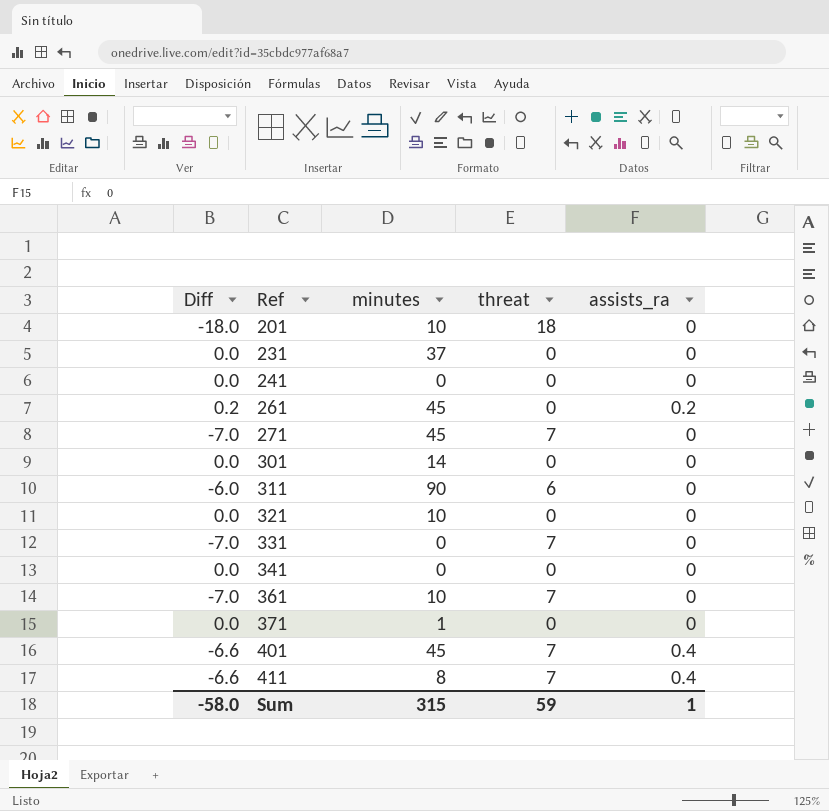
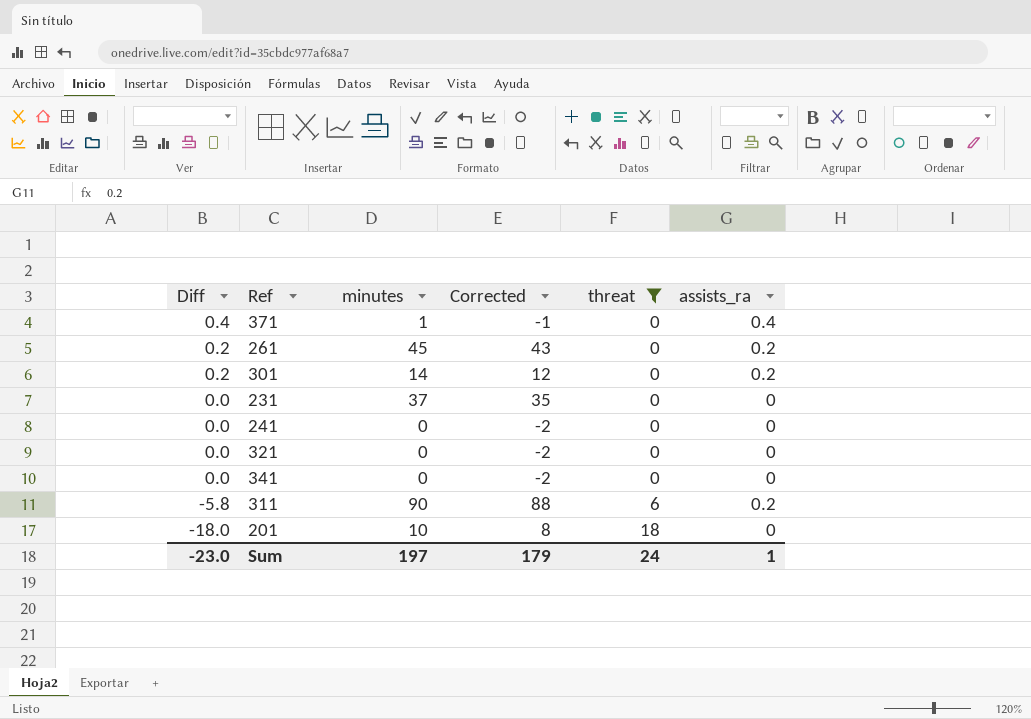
filter: none -> threat != 7
row order: Ref ascending -> Diff descending
column Corrected | formula: none -> [minutes] - 2
371 | Diff: 0.0 -> 0.4
371 | assists_ra: 0 -> 0.4
301 | Diff: 0.0 -> 0.2
301 | assists_ra: 0 -> 0.2
321 | minutes: 10 -> 0
311 | Diff: -6.0 -> -5.8
311 | assists_ra: 0 -> 0.2
Sum | Diff: -58.0 -> -23.0
Sum | minutes: 315 -> 197
Sum | threat: 59 -> 24

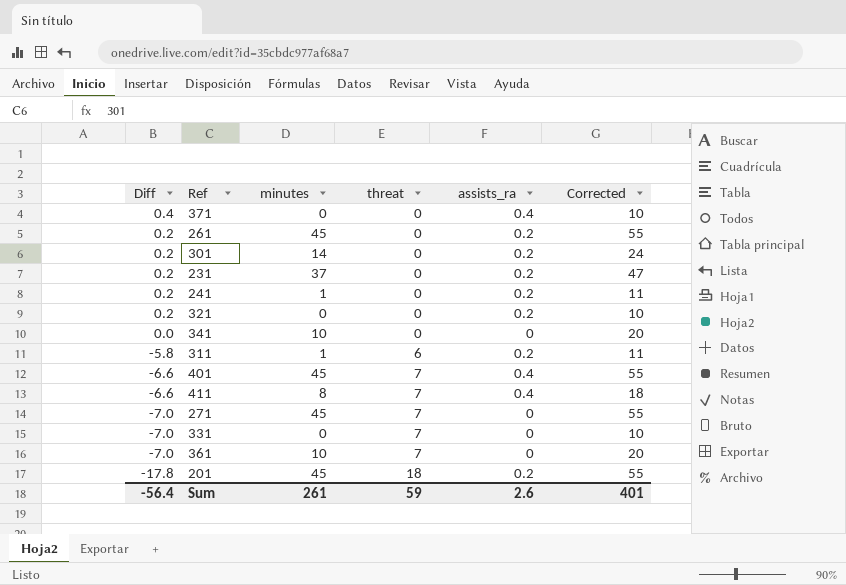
filter: threat != 7 -> none
column Corrected | formula: [minutes] - 2 -> [minutes] + 10
column Corrected | position: 4 -> 6
371 | minutes: 1 -> 0
231 | Diff: 0.0 -> 0.2
231 | assists_ra: 0 -> 0.2
241 | Diff: 0.0 -> 0.2
241 | minutes: 0 -> 1
241 | assists_ra: 0 -> 0.2
321 | Diff: 0.0 -> 0.2
321 | assists_ra: 0 -> 0.2
341 | minutes: 0 -> 10
311 | minutes: 90 -> 1
201 | Diff: -18.0 -> -17.8
201 | minutes: 10 -> 45
201 | assists_ra: 0 -> 0.2
Sum | Diff: -23.0 -> -56.4
Sum | minutes: 197 -> 261
Sum | threat: 24 -> 59
Sum | assists_ra: 1 -> 2.6
Sum | Corrected: 179 -> 401

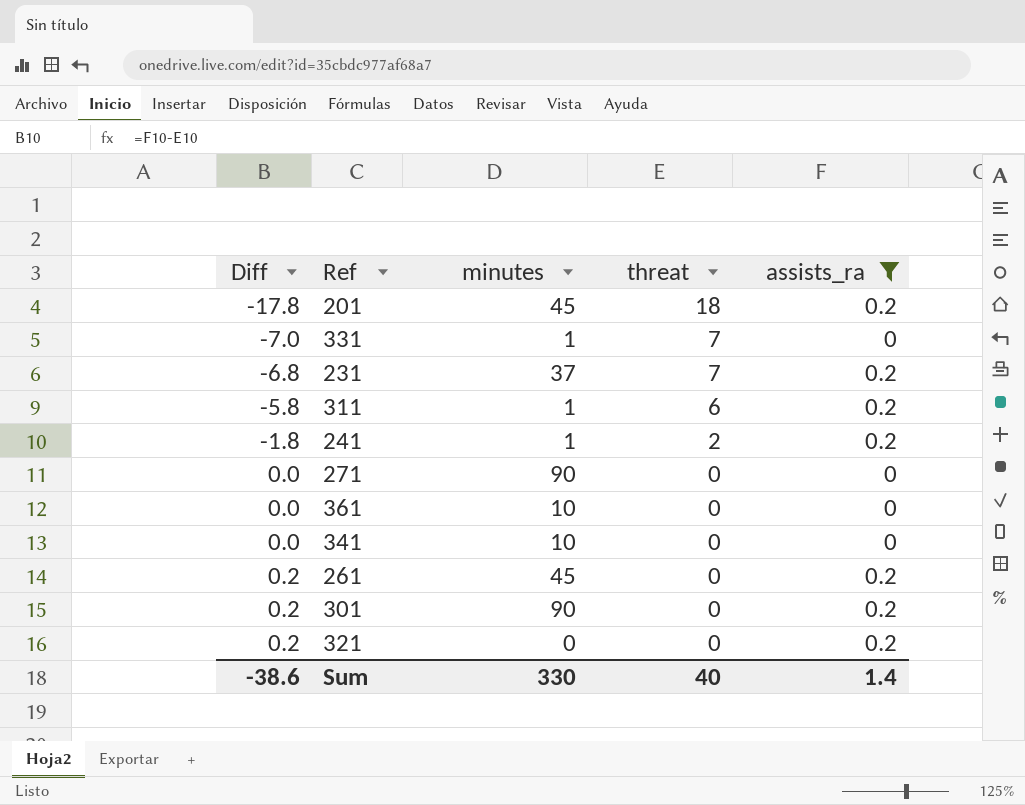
filter: none -> assists_ra != 0.4
row order: Diff descending -> Diff ascending
column Corrected | formula: [minutes] + 10 -> none
331 | minutes: 0 -> 1
231 | Diff: 0.2 -> -6.8
231 | threat: 0 -> 7
241 | Diff: 0.2 -> -1.8
241 | threat: 0 -> 2
271 | Diff: -7.0 -> 0.0
271 | minutes: 45 -> 90
271 | threat: 7 -> 0
361 | Diff: -7.0 -> 0.0
361 | threat: 7 -> 0
301 | minutes: 14 -> 90
Sum | Diff: -56.4 -> -38.6
Sum | minutes: 261 -> 330
Sum | threat: 59 -> 40
Sum | assists_ra: 2.6 -> 1.4

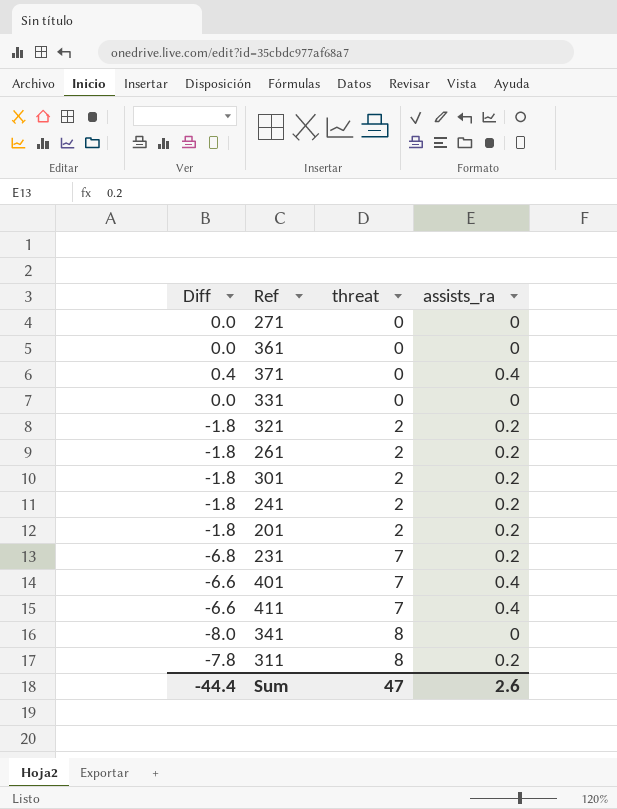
filter: assists_ra != 0.4 -> none
row order: Diff ascending -> threat ascending
column minutes | position: 3 -> none
331 | Diff: -7.0 -> 0.0
331 | threat: 7 -> 0
321 | Diff: 0.2 -> -1.8
321 | threat: 0 -> 2
261 | Diff: 0.2 -> -1.8
261 | threat: 0 -> 2
301 | Diff: 0.2 -> -1.8
301 | threat: 0 -> 2
201 | Diff: -17.8 -> -1.8
201 | threat: 18 -> 2
341 | Diff: 0.0 -> -8.0
341 | threat: 0 -> 8
311 | Diff: -5.8 -> -7.8
311 | threat: 6 -> 8
Sum | Diff: -38.6 -> -44.4
Sum | threat: 40 -> 47
Sum | assists_ra: 1.4 -> 2.6

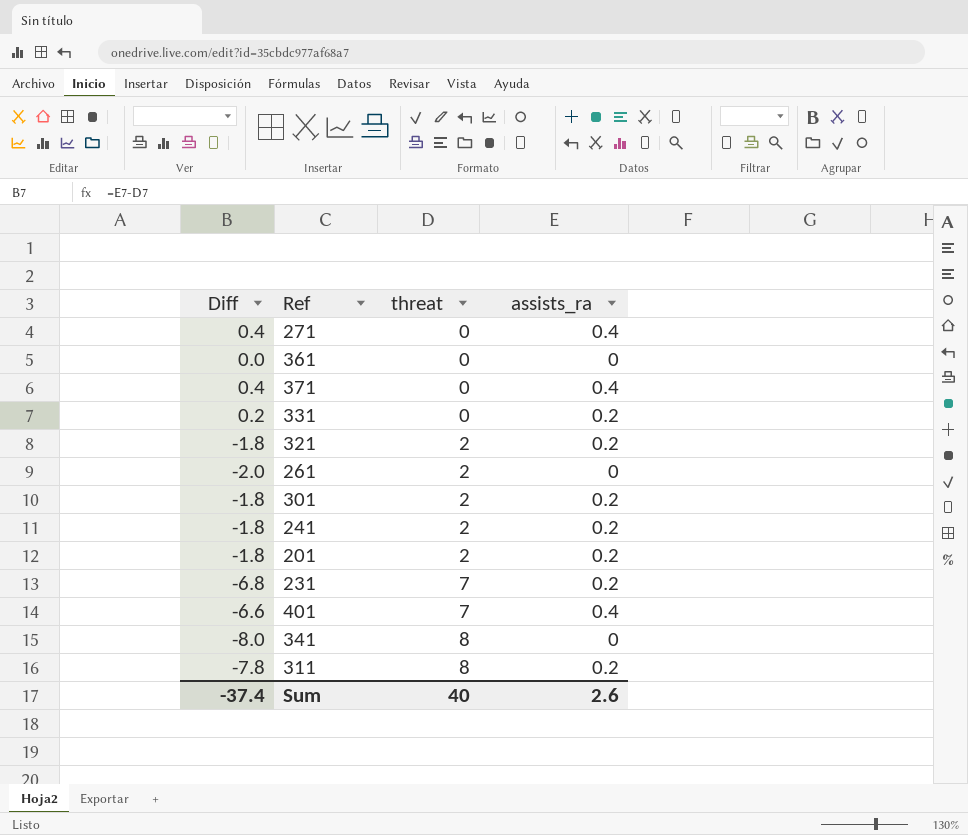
row 411: -6.6 | 7 | 0.4 -> none
271 | Diff: 0.0 -> 0.4
271 | assists_ra: 0 -> 0.4
331 | Diff: 0.0 -> 0.2
331 | assists_ra: 0 -> 0.2
261 | Diff: -1.8 -> -2.0
261 | assists_ra: 0.2 -> 0
Sum | Diff: -44.4 -> -37.4
Sum | threat: 47 -> 40

